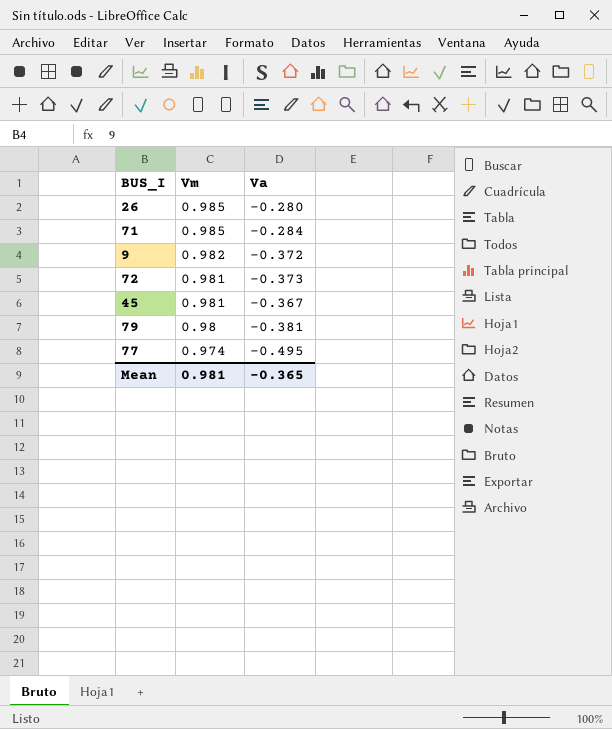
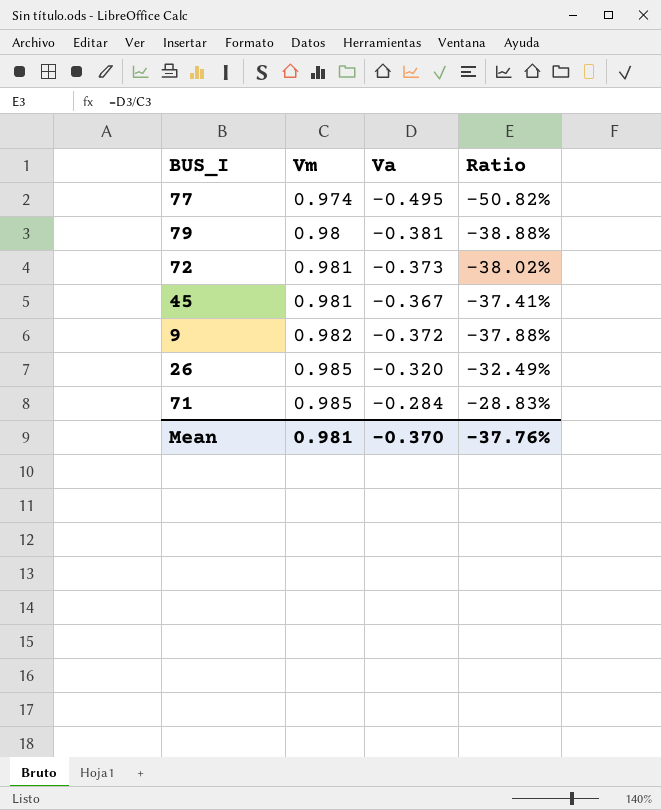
row order: Vm descending -> Vm ascending
column Ratio | formula: none -> [Va] / [Vm]
26 | Va: -0.280 -> -0.320
Mean | Va: -0.365 -> -0.370

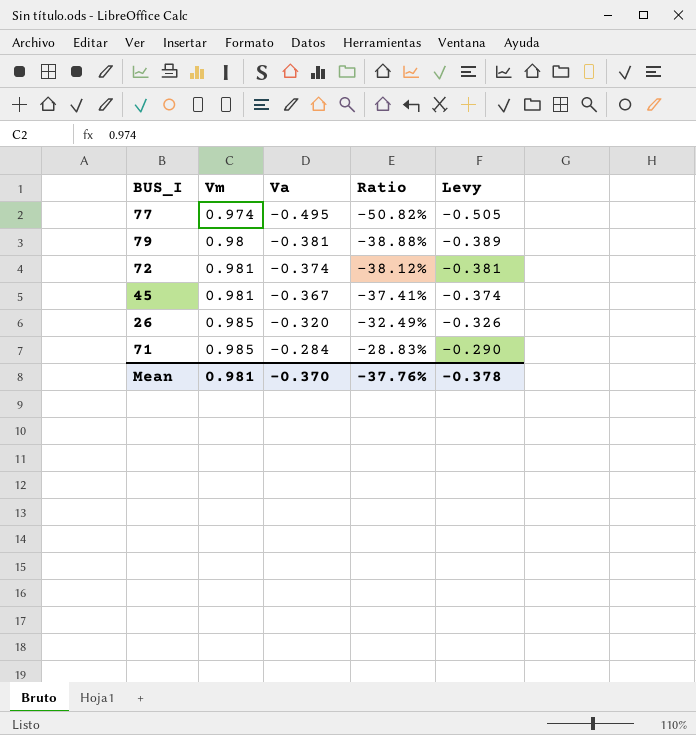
column Levy | formula: none -> [Va] * 1.02
row 9: 0.982 | -0.372 | -37.88% -> none
72 | Va: -0.373 -> -0.374
72 | Ratio: -38.02% -> -38.12%

